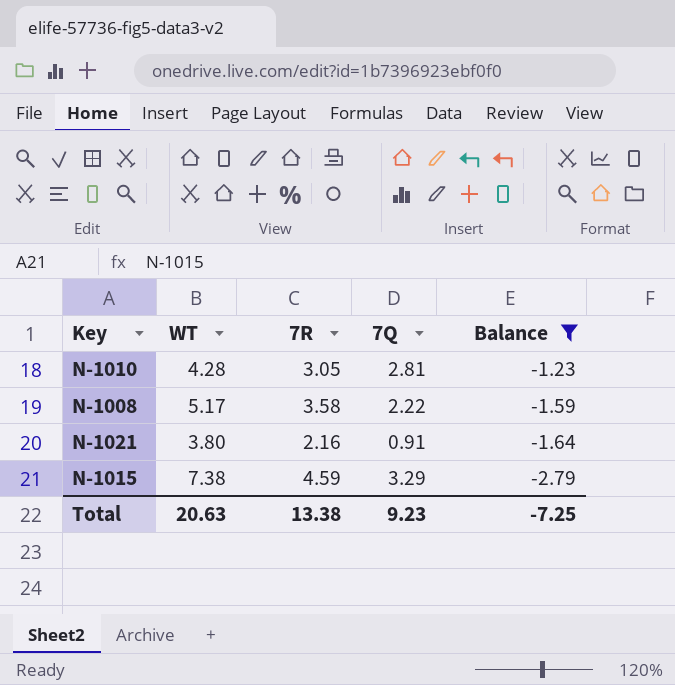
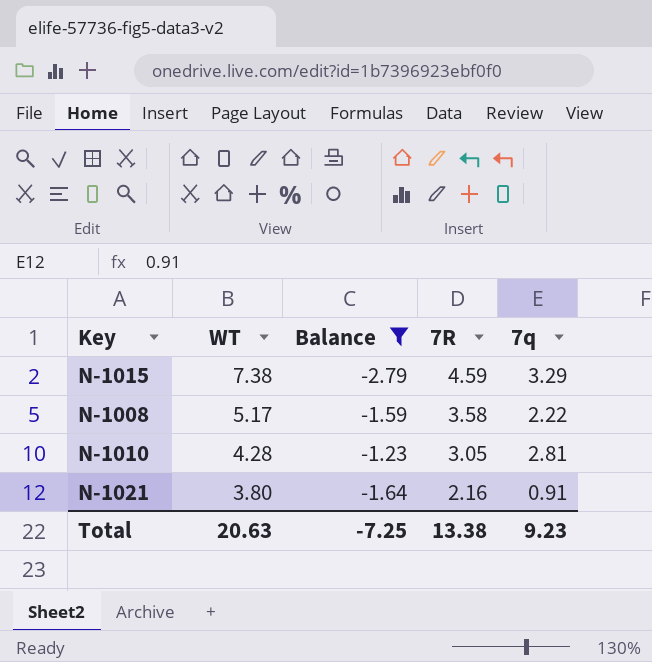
row order: Balance descending -> WT descending
column Balance | position: 5 -> 3
column name: 7Q -> 7q

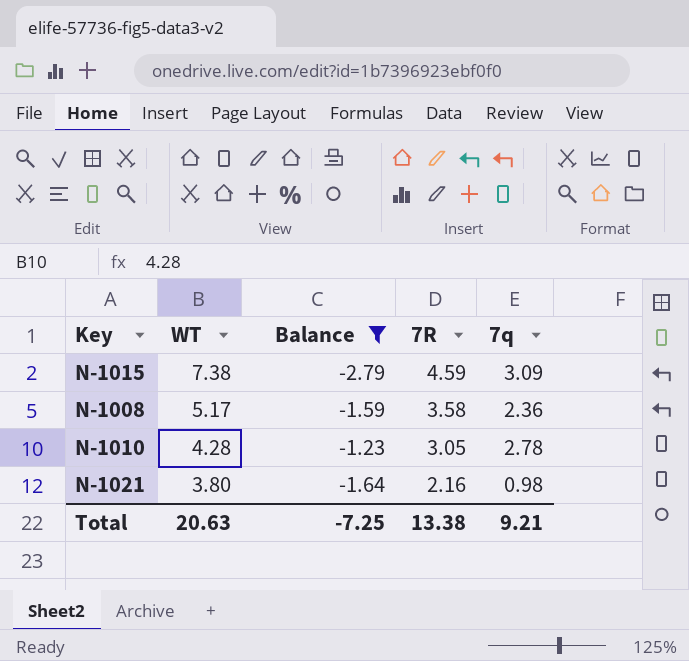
N-1015 | 7q: 3.29 -> 3.09
N-1008 | 7q: 2.22 -> 2.36
N-1010 | 7q: 2.81 -> 2.78
N-1021 | 7q: 0.91 -> 0.98
Total | 7q: 9.23 -> 9.21

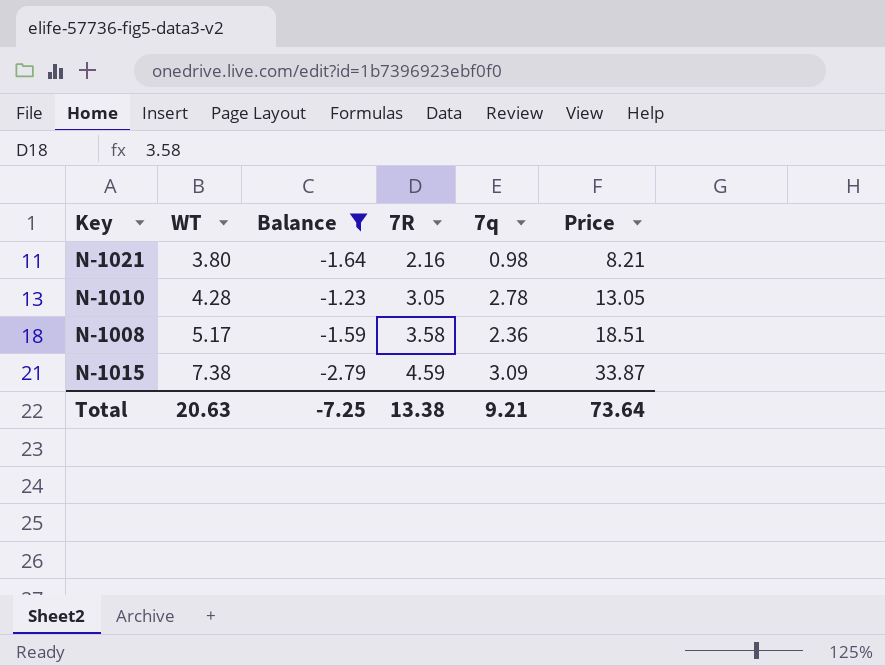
row order: WT descending -> WT ascending
column Price | formula: none -> [WT] * [7R]

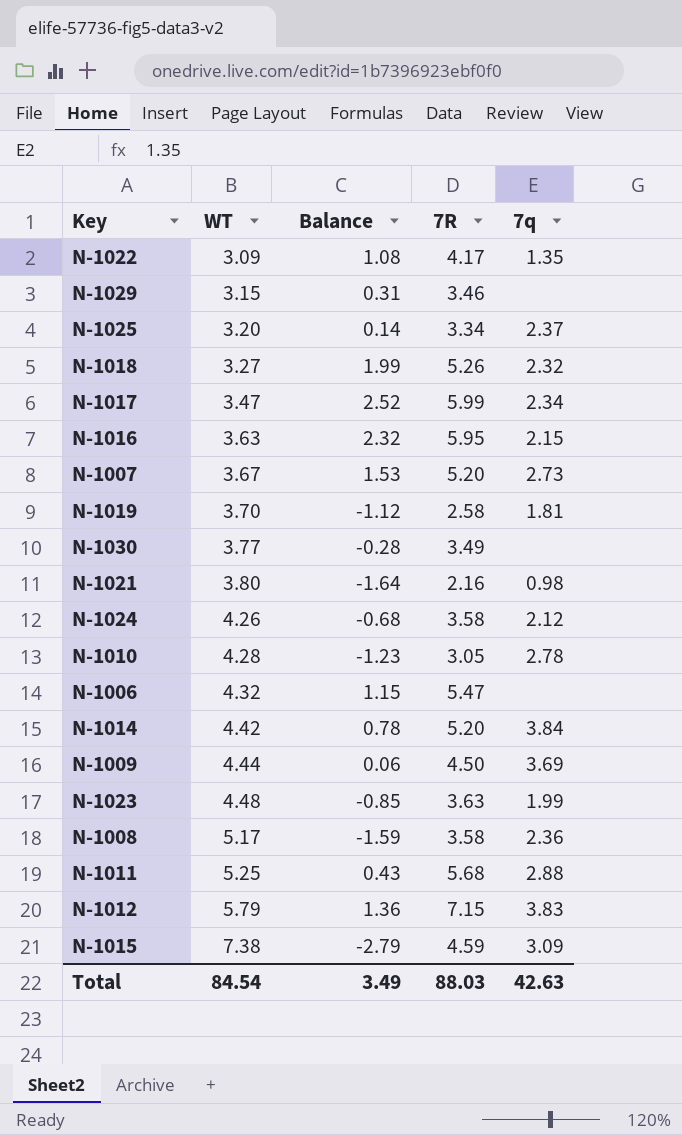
filter: Balance <= -1.23 -> none
column Price | formula: [WT] * [7R] -> none
Total | WT: 20.63 -> 84.54
Total | Balance: -7.25 -> 3.49
Total | 7R: 13.38 -> 88.03
Total | 7q: 9.21 -> 42.63

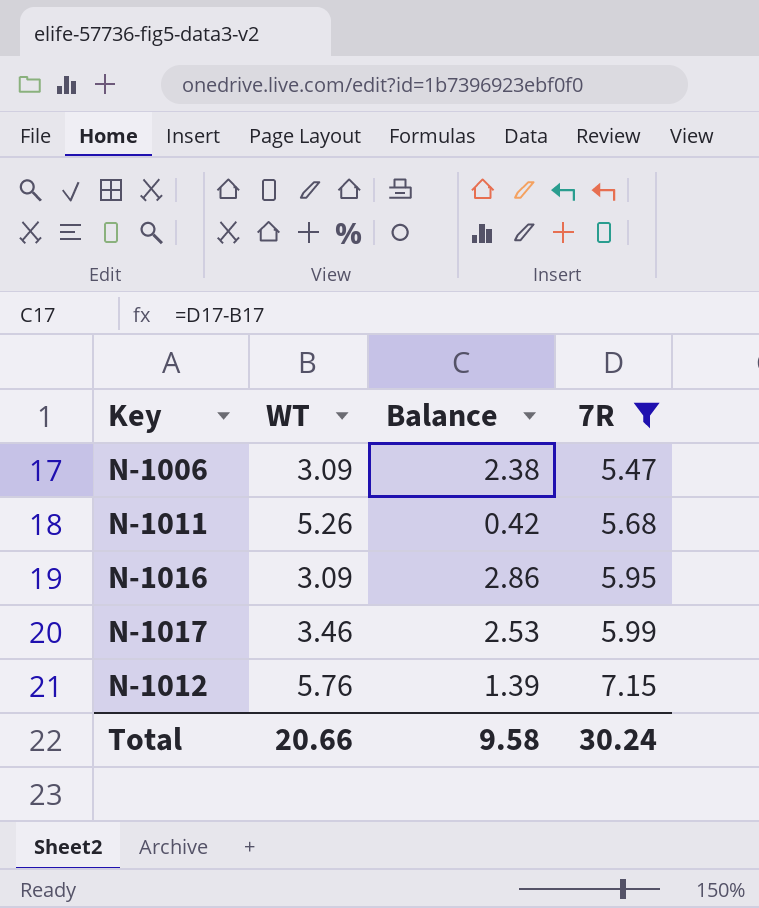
filter: none -> 7R >= 5.47
row order: WT ascending -> 7R ascending
column 7q | position: 5 -> none
N-1006 | WT: 4.32 -> 3.09
N-1006 | Balance: 1.15 -> 2.38
N-1011 | WT: 5.25 -> 5.26
N-1011 | Balance: 0.43 -> 0.42
N-1016 | WT: 3.63 -> 3.09
N-1016 | Balance: 2.32 -> 2.86
N-1017 | WT: 3.47 -> 3.46
N-1017 | Balance: 2.52 -> 2.53
N-1012 | WT: 5.79 -> 5.76
N-1012 | Balance: 1.36 -> 1.39
Total | WT: 84.54 -> 20.66
Total | Balance: 3.49 -> 9.58
Total | 7R: 88.03 -> 30.24

